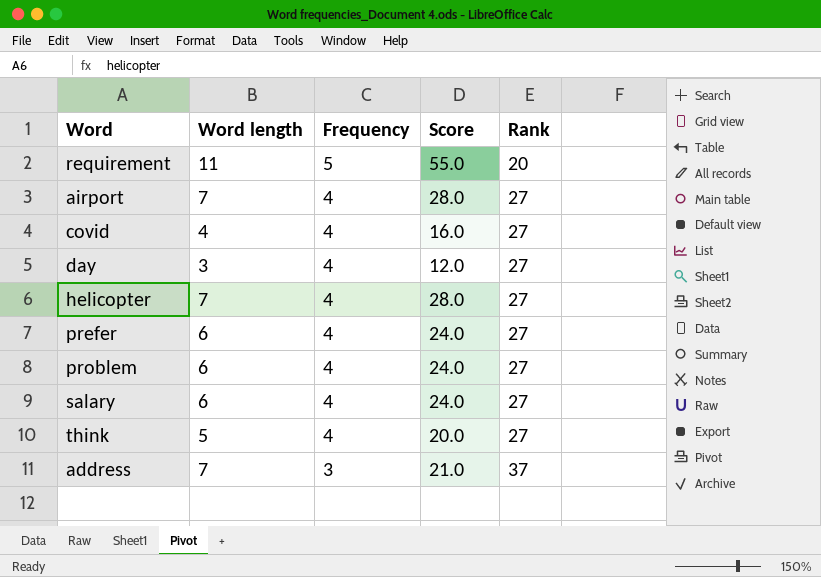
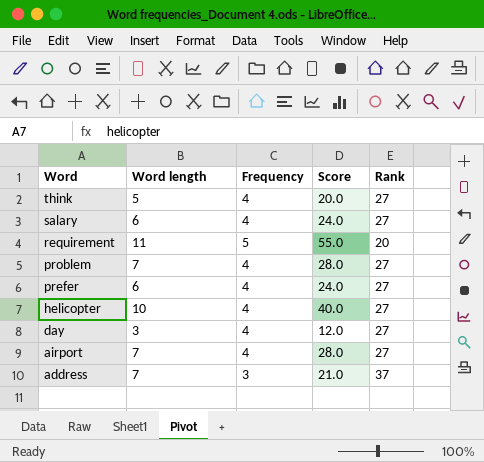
row order: Frequency descending -> Word descending
row covid: 4 | 4 | 16.0 | 27 -> none
problem | Word length: 6 -> 7
problem | Score: 24.0 -> 28.0
helicopter | Word length: 7 -> 10
helicopter | Score: 28.0 -> 40.0

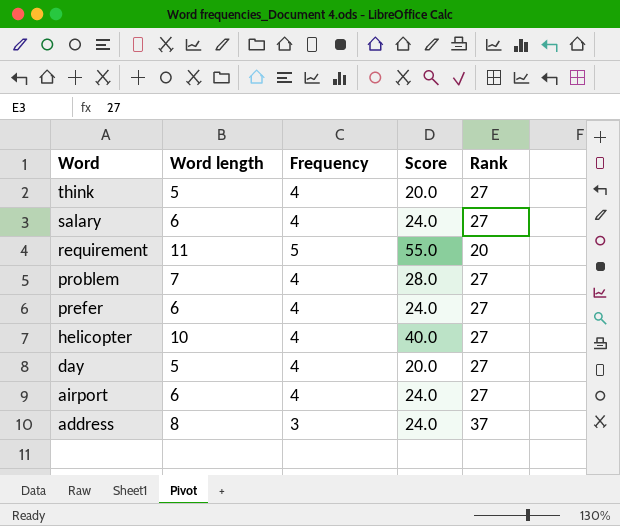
day | Word length: 3 -> 5
day | Score: 12.0 -> 20.0
airport | Word length: 7 -> 6
airport | Score: 28.0 -> 24.0
address | Word length: 7 -> 8
address | Score: 21.0 -> 24.0

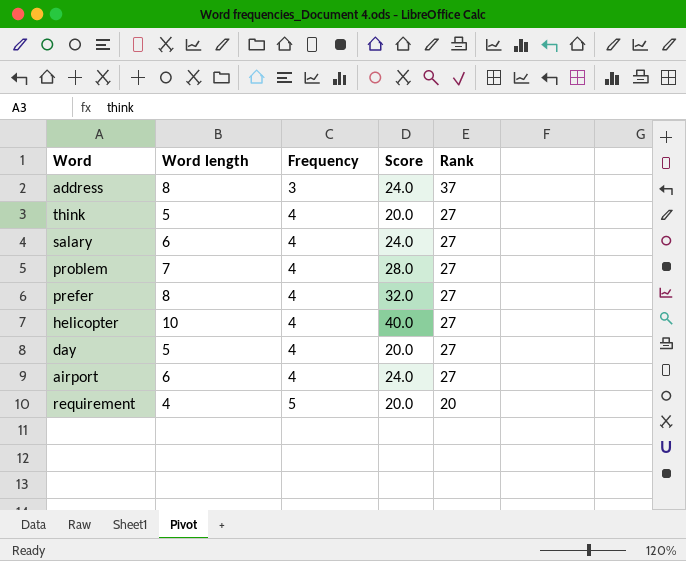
row order: Word descending -> Frequency ascending
prefer | Word length: 6 -> 8
prefer | Score: 24.0 -> 32.0
requirement | Word length: 11 -> 4
requirement | Score: 55.0 -> 20.0

